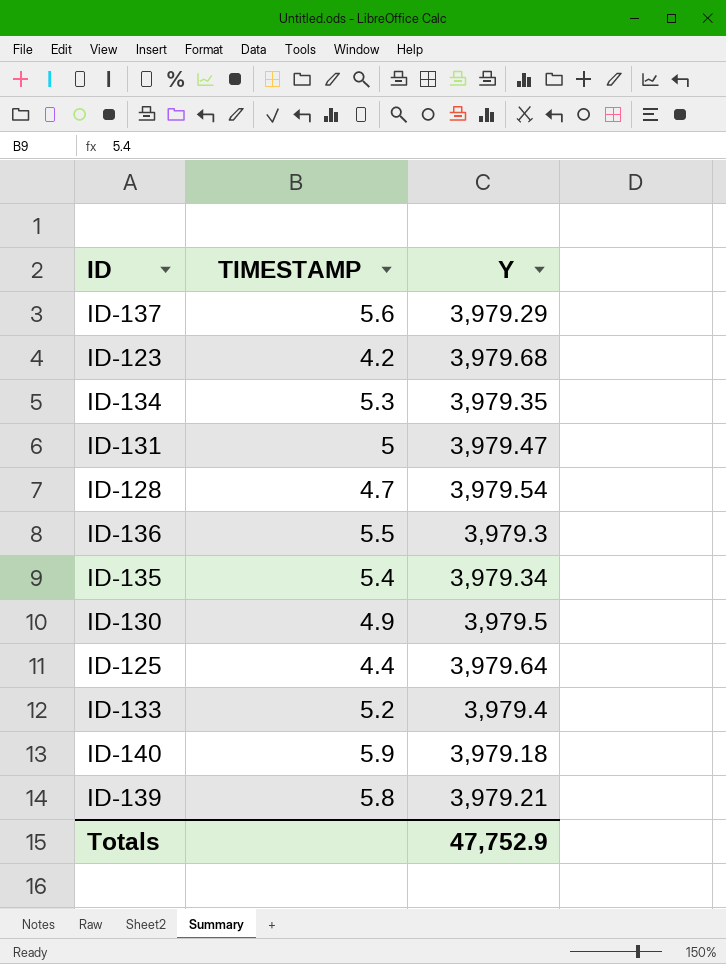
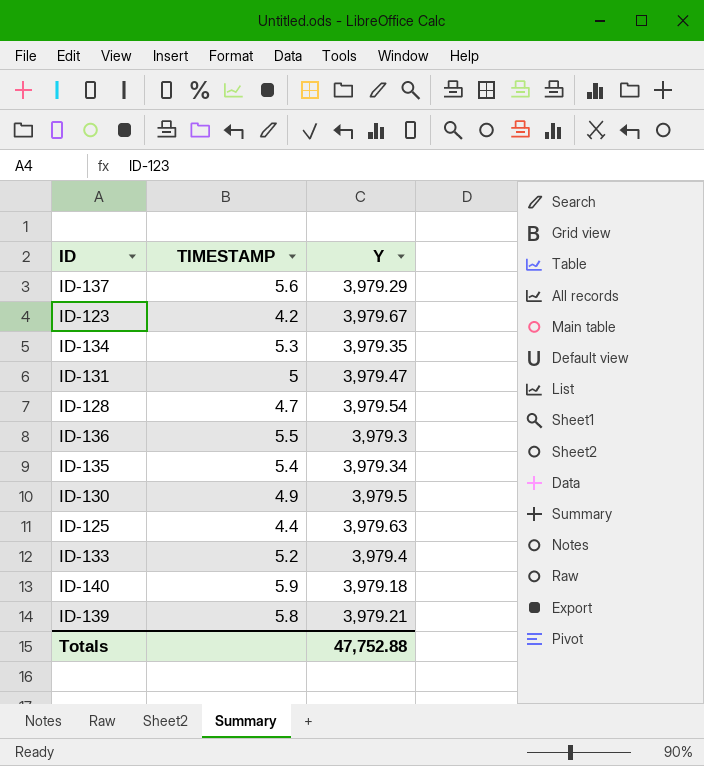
ID-123 | Y: 3,979.68 -> 3,979.67
ID-125 | Y: 3,979.64 -> 3,979.63
Totals | Y: 47,752.9 -> 47,752.88

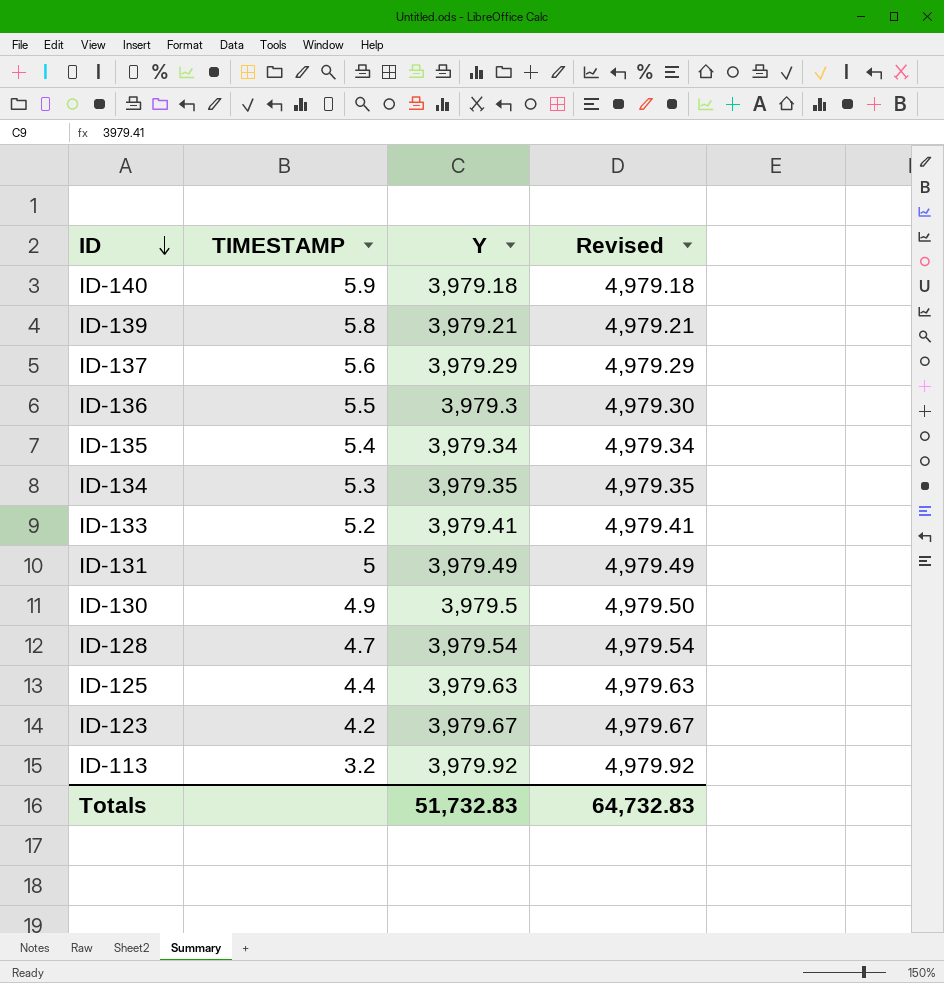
row order: none -> ID descending
column Revised | formula: none -> [Y] + 1000
ID-133 | Y: 3,979.4 -> 3,979.41
ID-131 | Y: 3,979.47 -> 3,979.49
row ID-113: none -> 3.2 | 3,979.92 | 4,979.92
Totals | Y: 47,752.88 -> 51,732.83

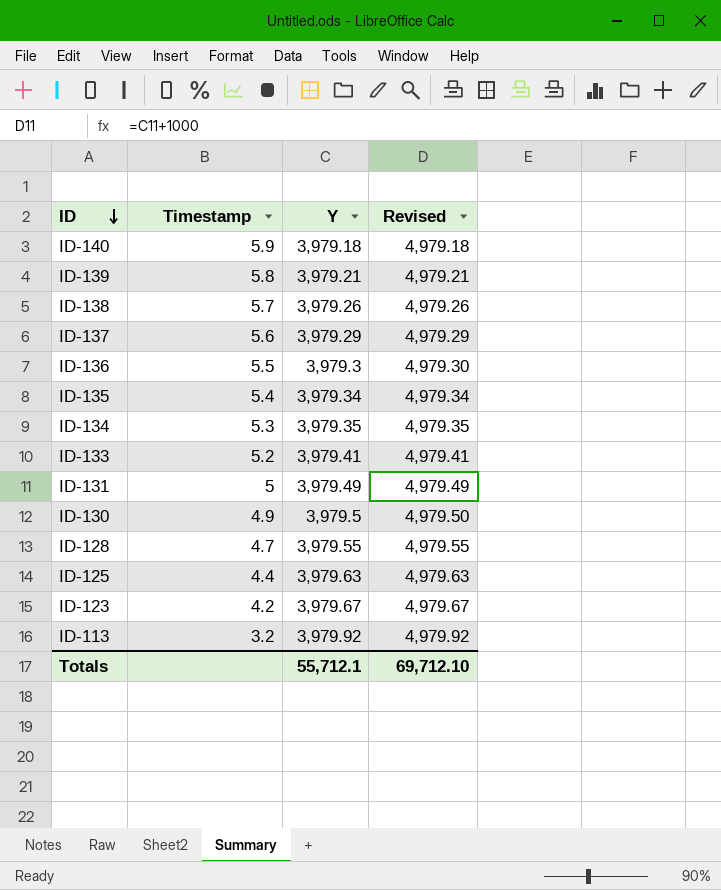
column name: TIMESTAMP -> Timestamp
row ID-138: none -> 5.7 | 3,979.26 | 4,979.26
ID-128 | Y: 3,979.54 -> 3,979.55
ID-128 | Revised: 4,979.54 -> 4,979.55
Totals | Y: 51,732.83 -> 55,712.1
Totals | Revised: 64,732.83 -> 69,712.10

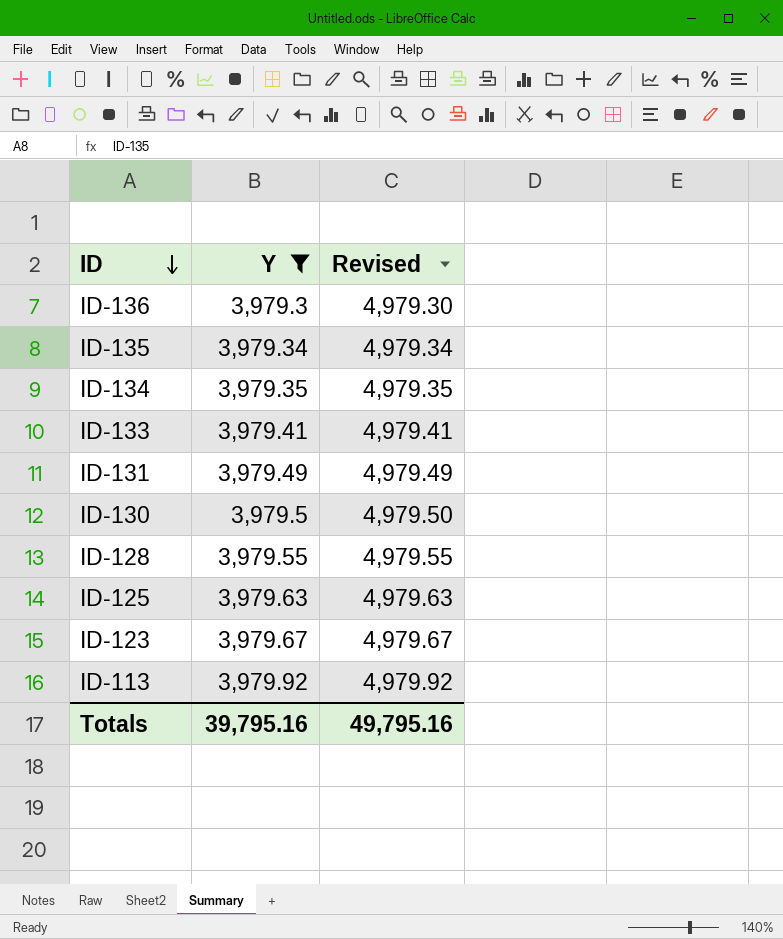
filter: none -> Y >= 3,979.3
column Timestamp | position: 2 -> none
Totals | Y: 55,712.1 -> 39,795.16
Totals | Revised: 69,712.10 -> 49,795.16

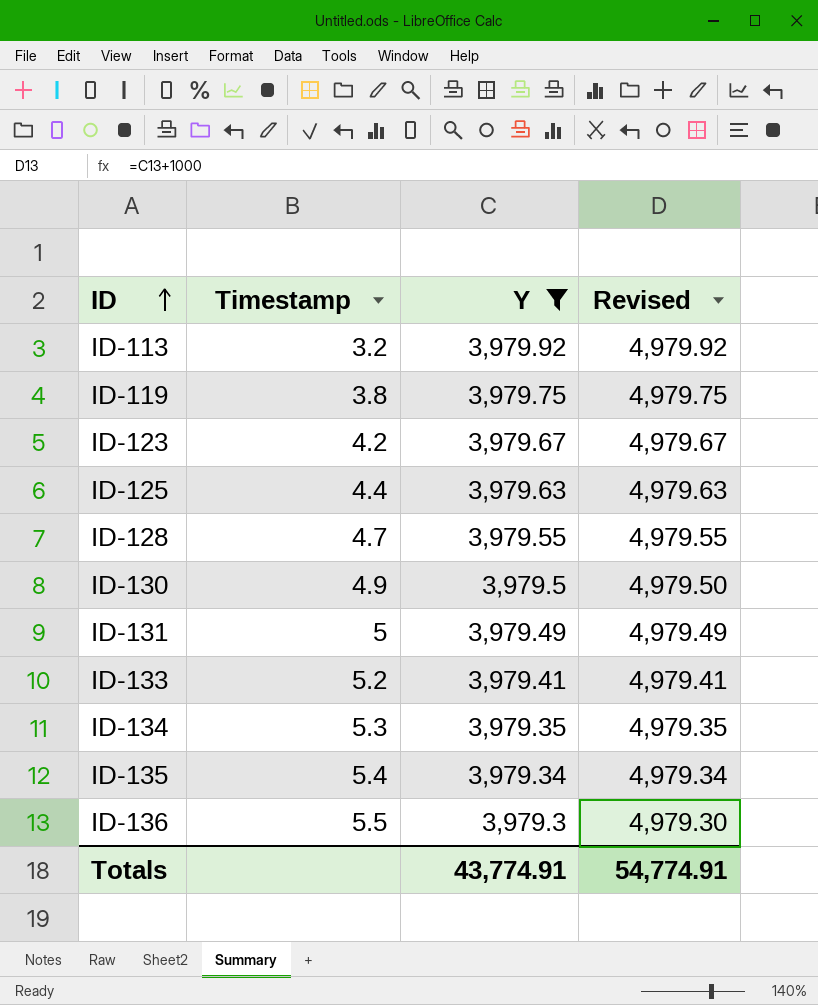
row order: ID descending -> ID ascending
column Timestamp | position: none -> 2
row ID-119: none -> 3.8 | 3,979.75 | 4,979.75
Totals | Y: 39,795.16 -> 43,774.91
Totals | Revised: 49,795.16 -> 54,774.91

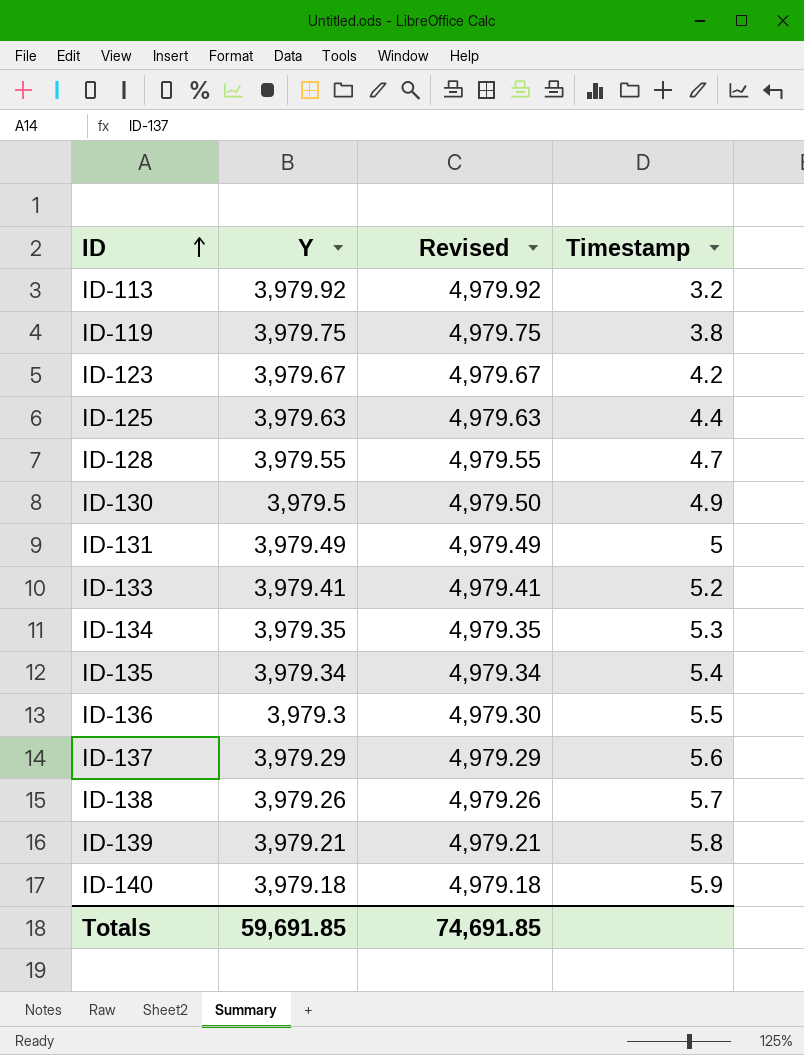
filter: Y >= 3,979.3 -> none
column Timestamp | position: 2 -> 4
Totals | Y: 43,774.91 -> 59,691.85
Totals | Revised: 54,774.91 -> 74,691.85

